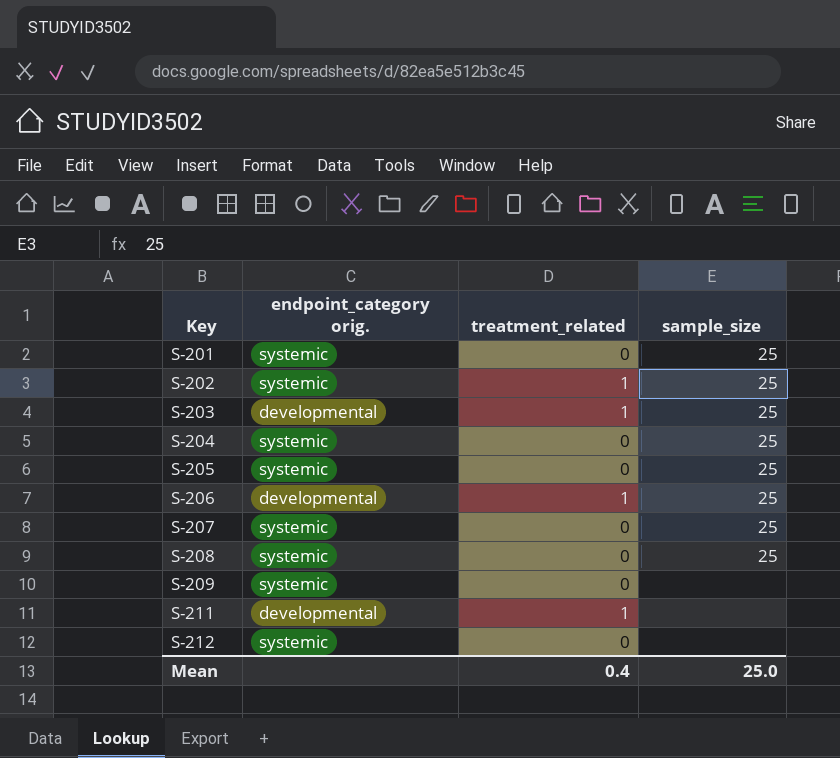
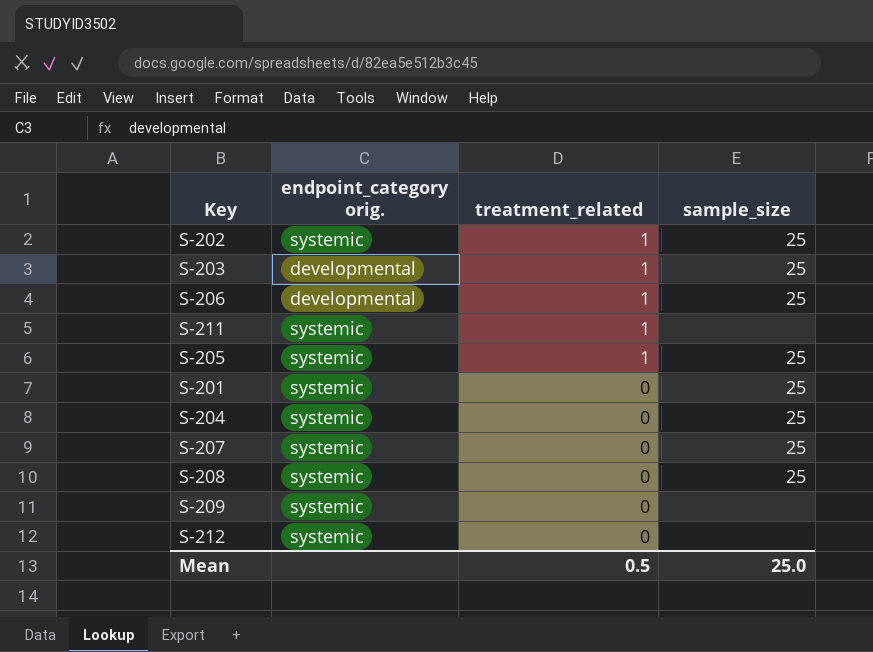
row order: Key ascending -> treatment_related descending
S-211 | endpoint_category orig.: developmental -> systemic
S-205 | treatment_related: 0 -> 1
Mean | treatment_related: 0.4 -> 0.5

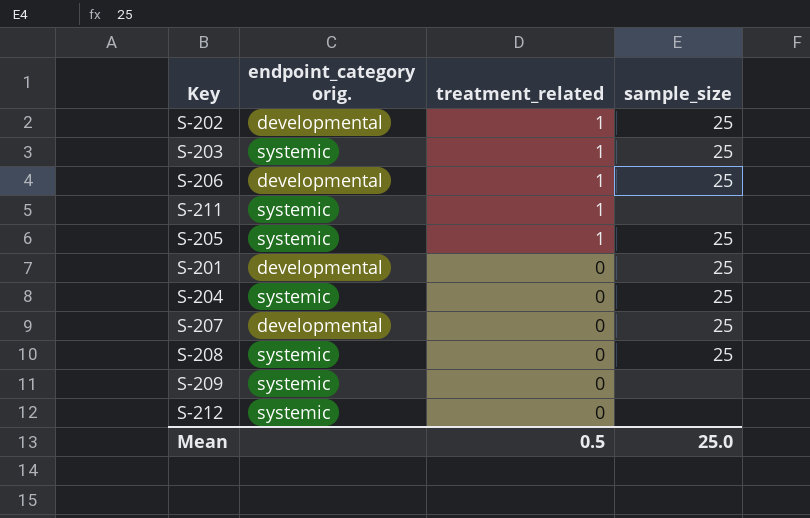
S-202 | endpoint_category orig.: systemic -> developmental
S-203 | endpoint_category orig.: developmental -> systemic
S-201 | endpoint_category orig.: systemic -> developmental
S-207 | endpoint_category orig.: systemic -> developmental

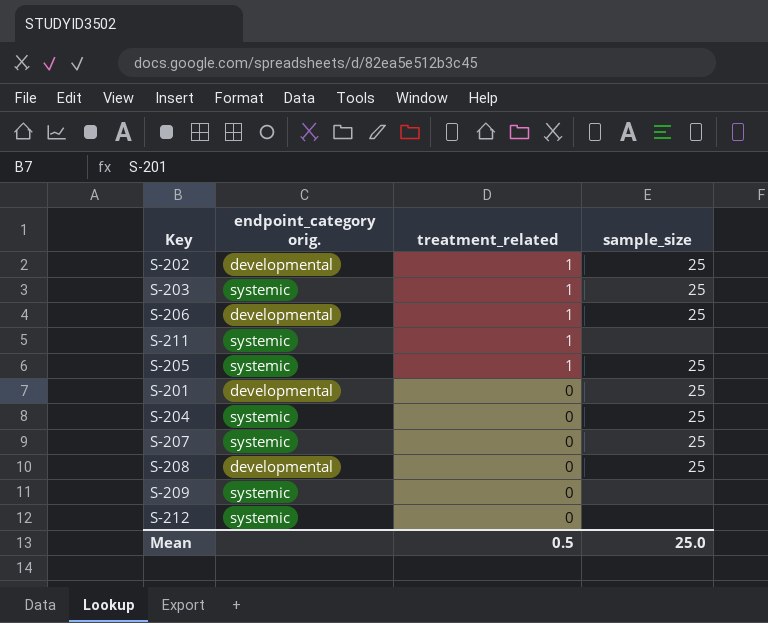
S-207 | endpoint_category orig.: developmental -> systemic
S-208 | endpoint_category orig.: systemic -> developmental

